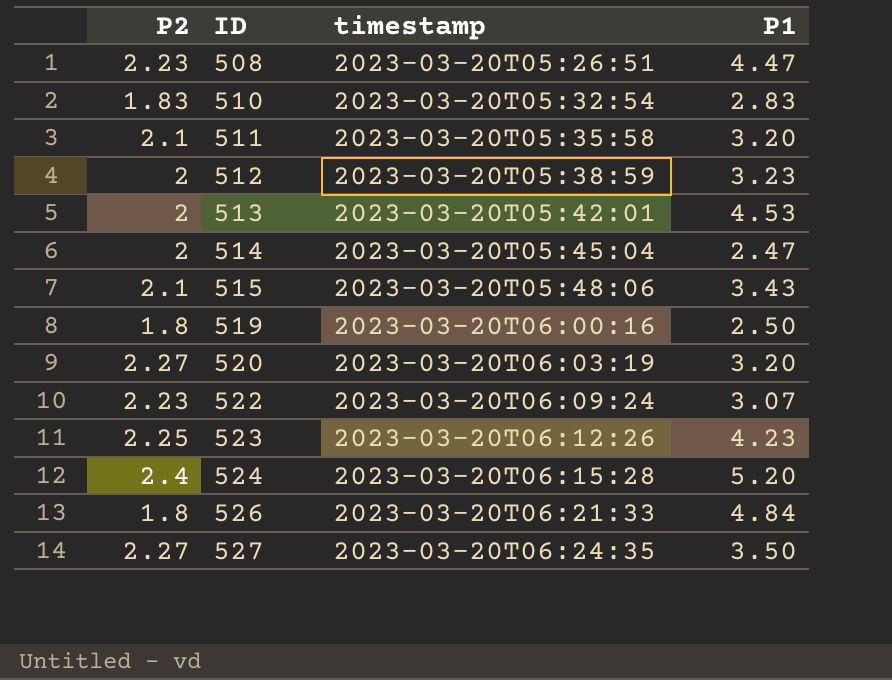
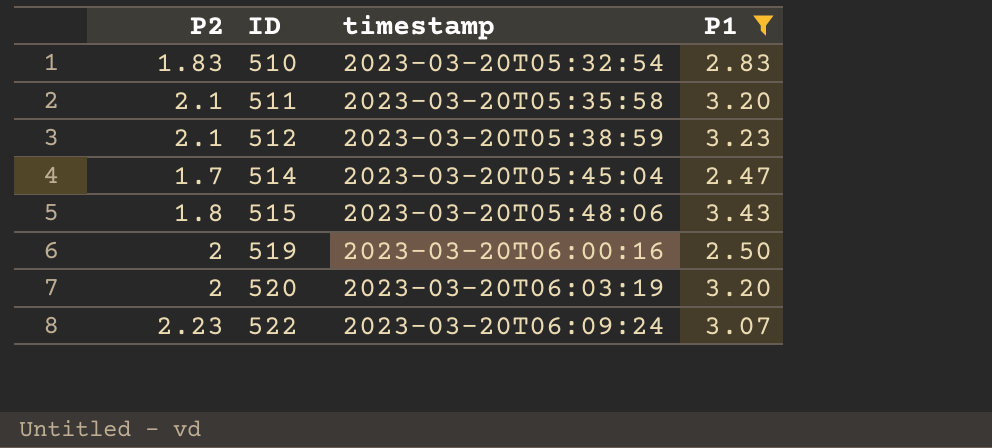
filter: none -> P1 <= 3.43
512 | P2: 2 -> 2.1
514 | P2: 2 -> 1.7
515 | P2: 2.1 -> 1.8
519 | P2: 1.8 -> 2
520 | P2: 2.27 -> 2

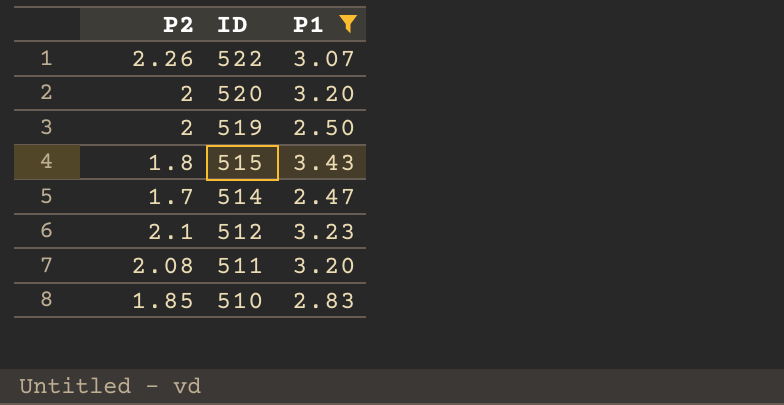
row order: ID ascending -> ID descending
column timestamp | position: 3 -> none
522 | P2: 2.23 -> 2.26
511 | P2: 2.1 -> 2.08
510 | P2: 1.83 -> 1.85

